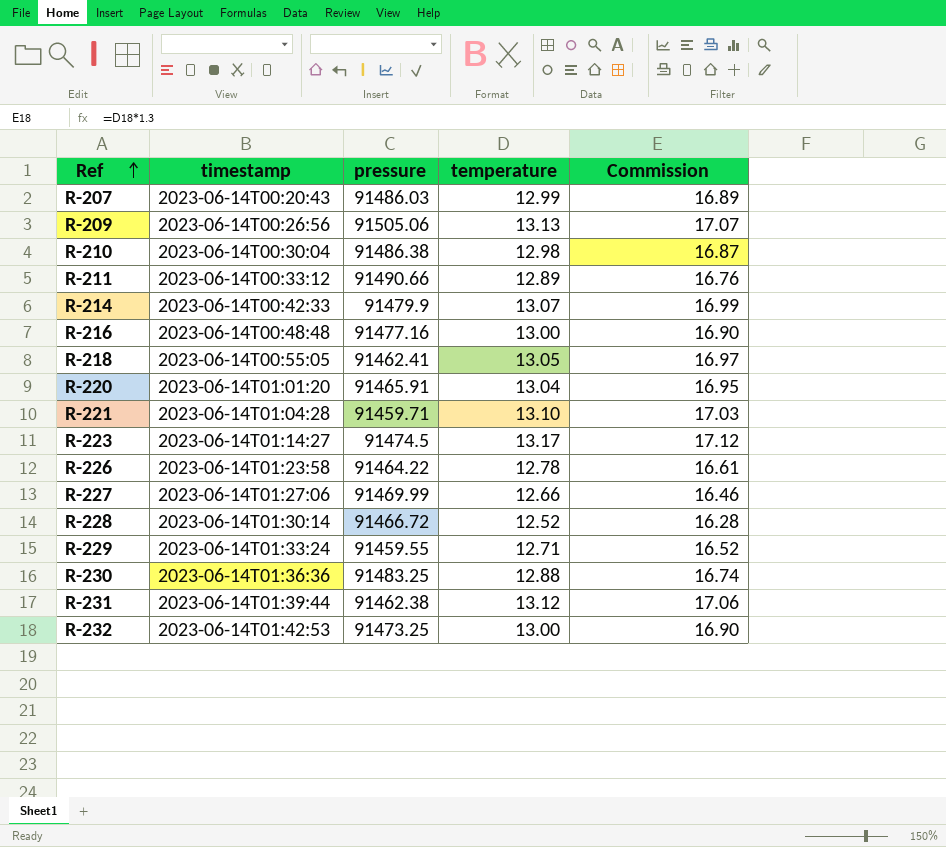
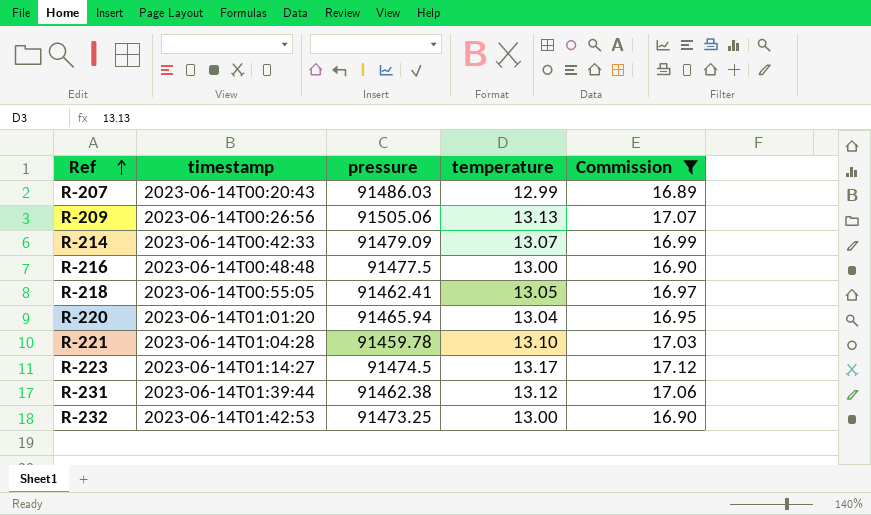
filter: none -> Commission >= 16.89
R-214 | pressure: 91479.9 -> 91479.09
R-216 | pressure: 91477.16 -> 91477.5
R-220 | pressure: 91465.91 -> 91465.94
R-221 | pressure: 91459.71 -> 91459.78

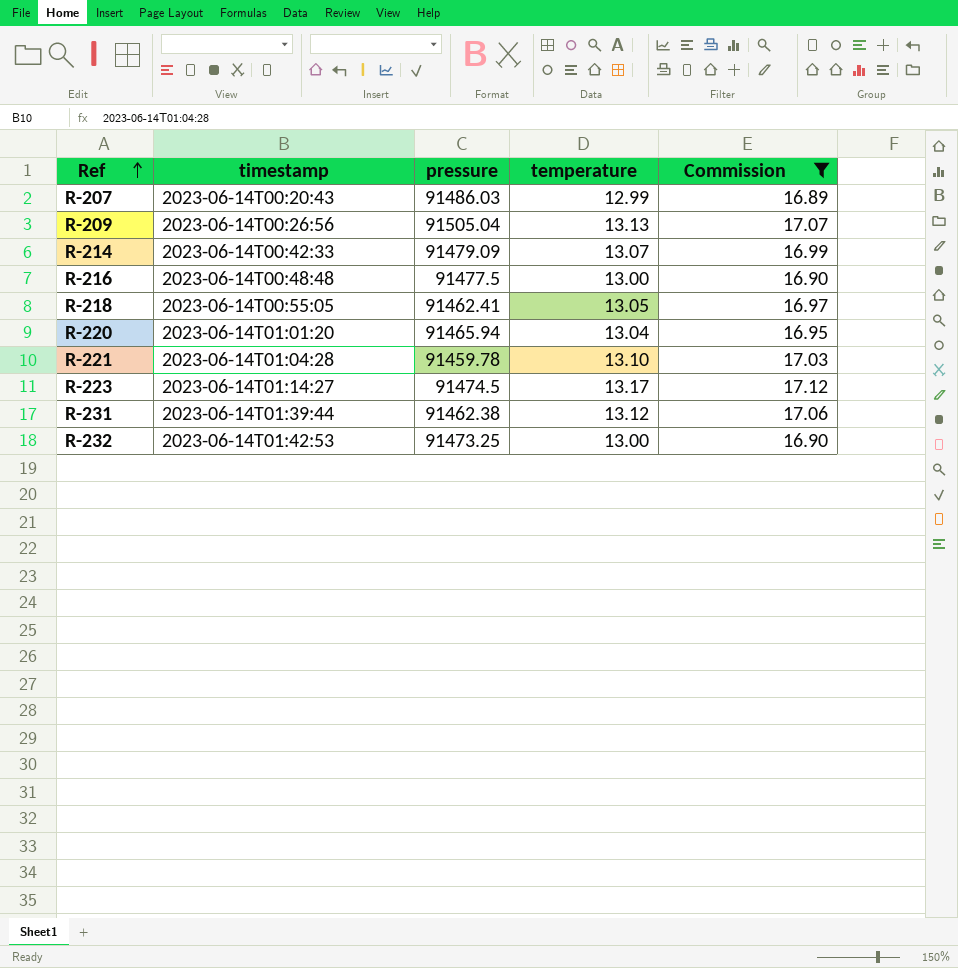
R-209 | pressure: 91505.06 -> 91505.04

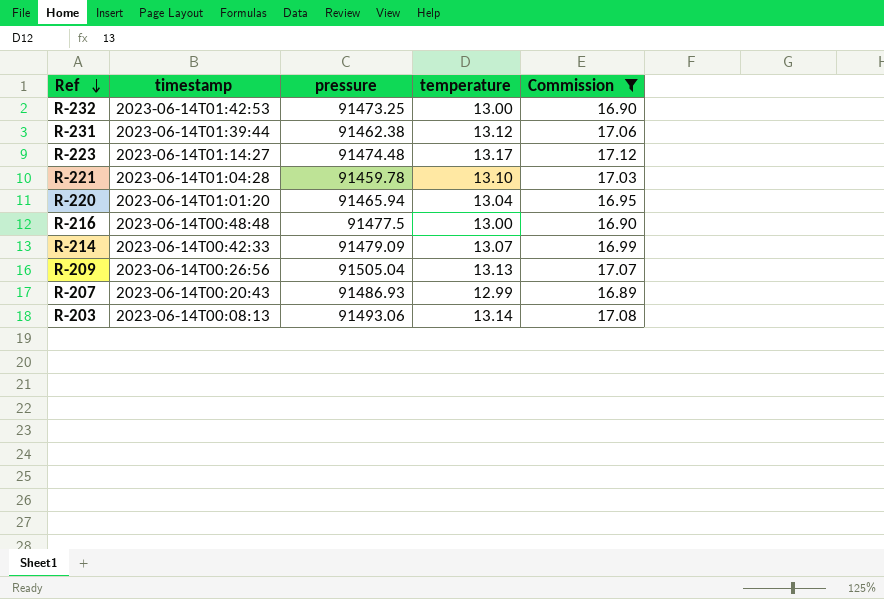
row order: Ref ascending -> Ref descending
row R-218: 2023-06-14T00:55:05 | 91462.41 | 13.05 | 16.97 -> none
R-223 | pressure: 91474.5 -> 91474.48
R-207 | pressure: 91486.03 -> 91486.93
row R-203: none -> 2023-06-14T00:08:13 | 91493.06 | 13.14 | 17.08

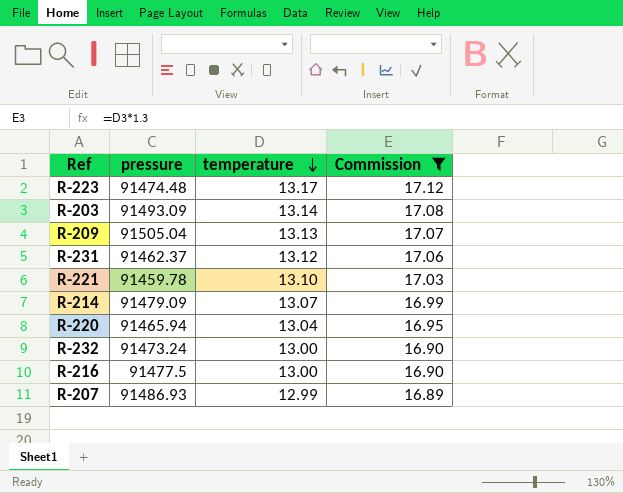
row order: Ref descending -> temperature descending
column timestamp | position: 2 -> none
R-203 | pressure: 91493.06 -> 91493.09
R-231 | pressure: 91462.38 -> 91462.37
R-232 | pressure: 91473.25 -> 91473.24

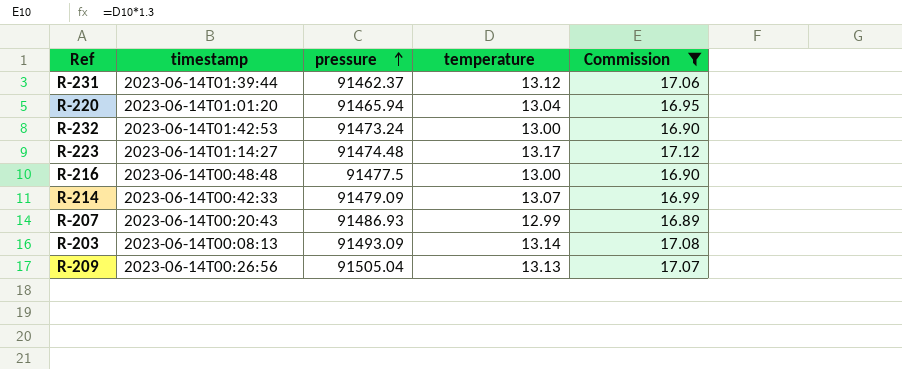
row order: temperature descending -> pressure ascending
column timestamp | position: none -> 2
row R-221: 91459.78 | 13.10 | 17.03 -> none

